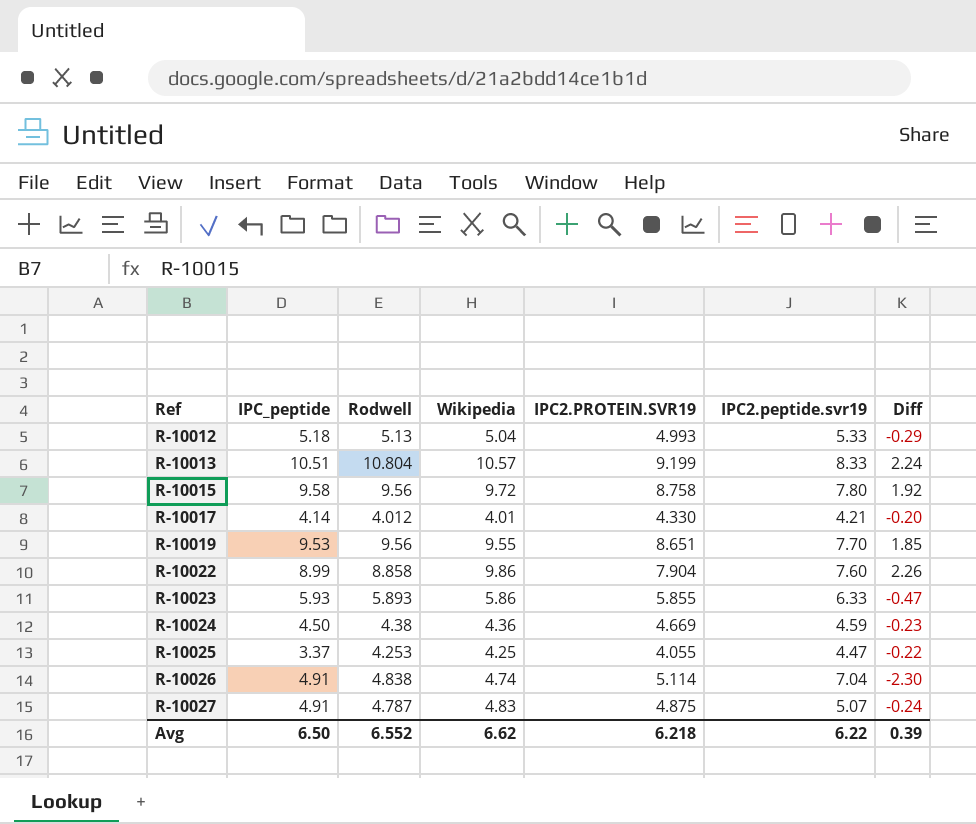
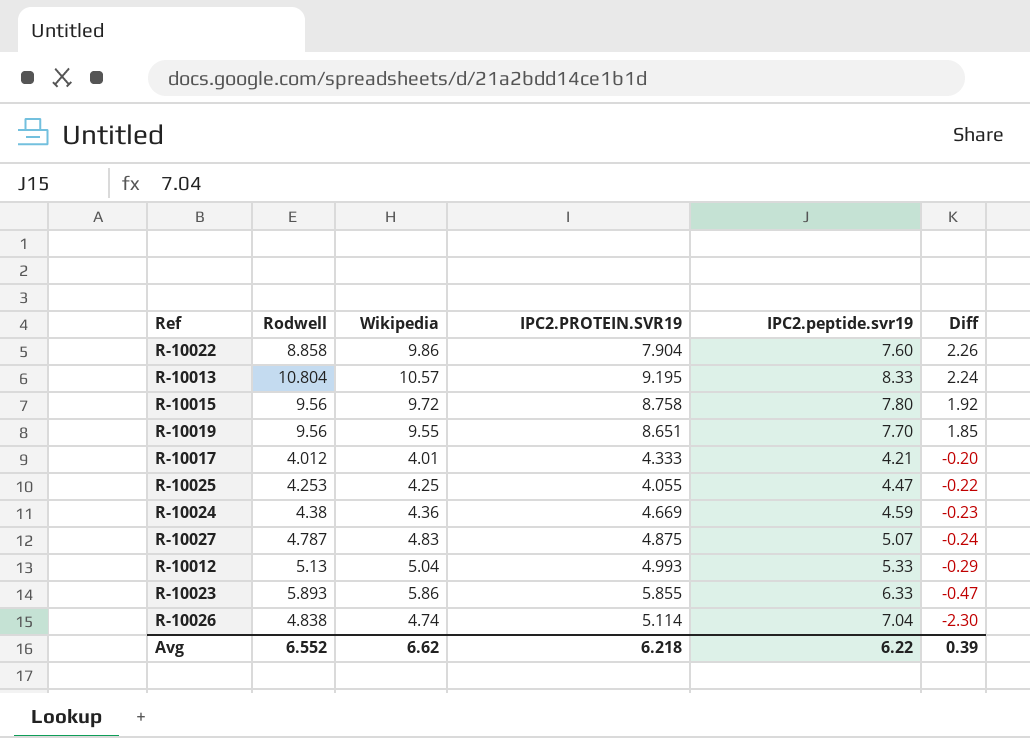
row order: Ref ascending -> Diff descending
column IPC_peptide | position: 2 -> none
R-10013 | IPC2.PROTEIN.SVR19: 9.199 -> 9.195
R-10017 | IPC2.PROTEIN.SVR19: 4.330 -> 4.333

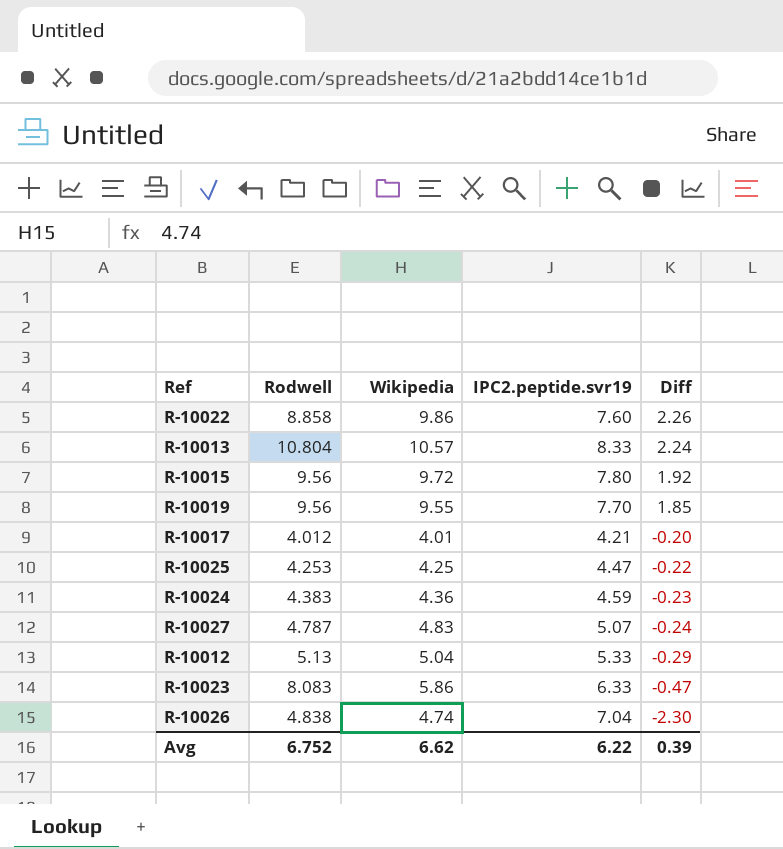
column IPC2.PROTEIN.SVR19 | position: 4 -> none
R-10024 | Rodwell: 4.38 -> 4.383
R-10023 | Rodwell: 5.893 -> 8.083
Avg | Rodwell: 6.552 -> 6.752

